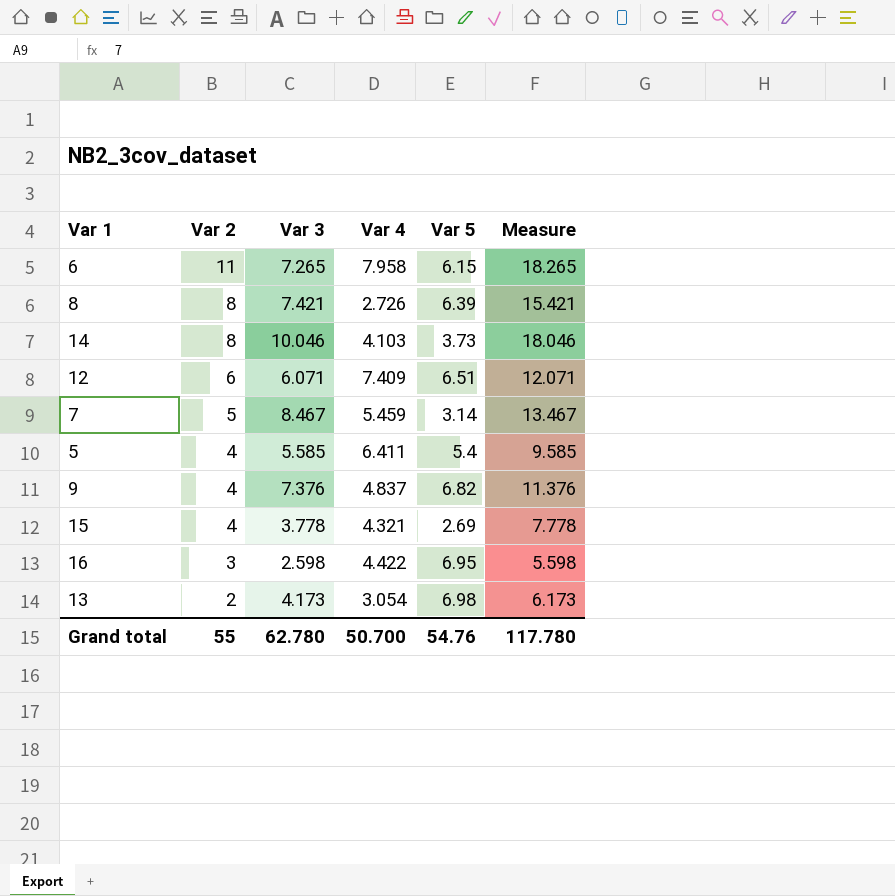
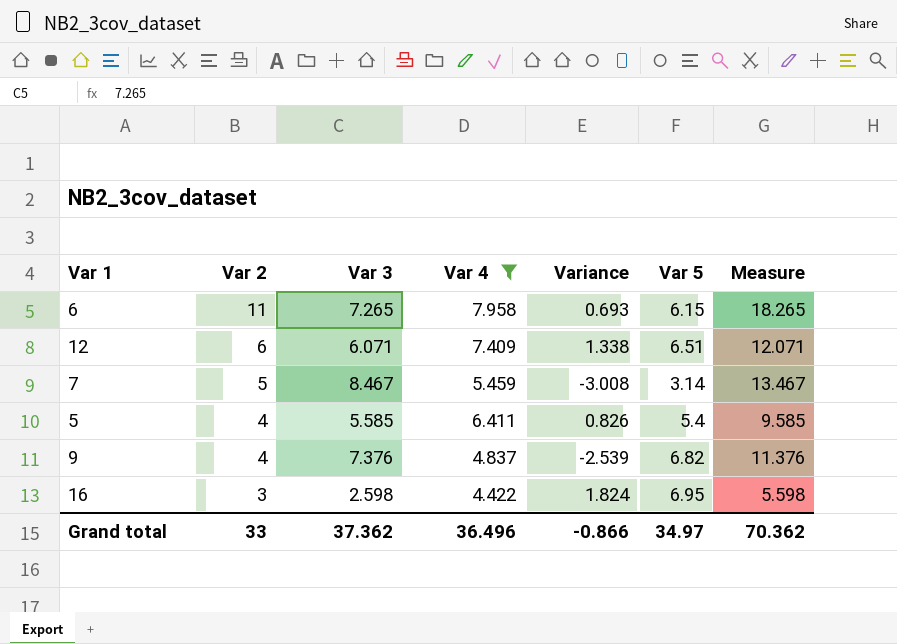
filter: none -> Var 4 >= 4.422
column Variance | formula: none -> [Var 4] - [Var 3]
Grand total | Var 2: 55 -> 33
Grand total | Var 3: 62.780 -> 37.362
Grand total | Var 4: 50.700 -> 36.496
Grand total | Var 5: 54.76 -> 34.97
Grand total | Measure: 117.780 -> 70.362

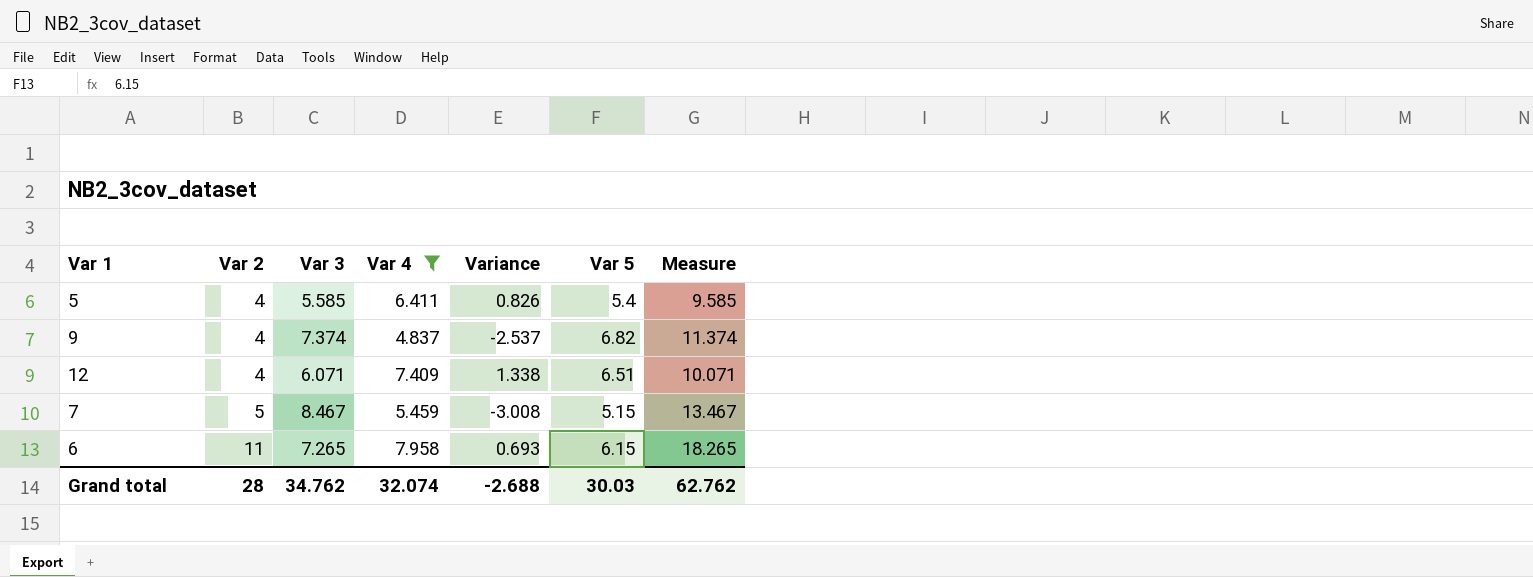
row order: Var 2 descending -> Var 2 ascending
row 16: 3 | 2.598 | 4.422 | 1.824 | 6.95 | 5.598 -> none
9 | Var 3: 7.376 -> 7.374
9 | Variance: -2.539 -> -2.537
9 | Measure: 11.376 -> 11.374
12 | Var 2: 6 -> 4
12 | Measure: 12.071 -> 10.071
7 | Var 5: 3.14 -> 5.15
Grand total | Var 2: 33 -> 28
Grand total | Var 3: 37.362 -> 34.762
Grand total | Var 4: 36.496 -> 32.074
Grand total | Variance: -0.866 -> -2.688
Grand total | Var 5: 34.97 -> 30.03
Grand total | Measure: 70.362 -> 62.762

